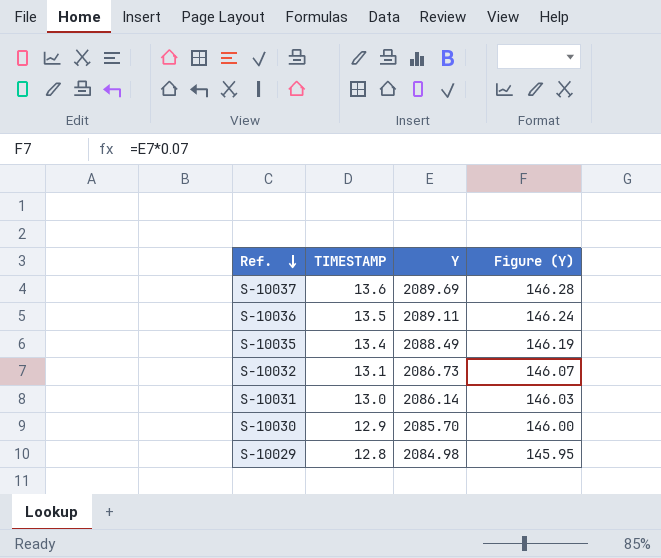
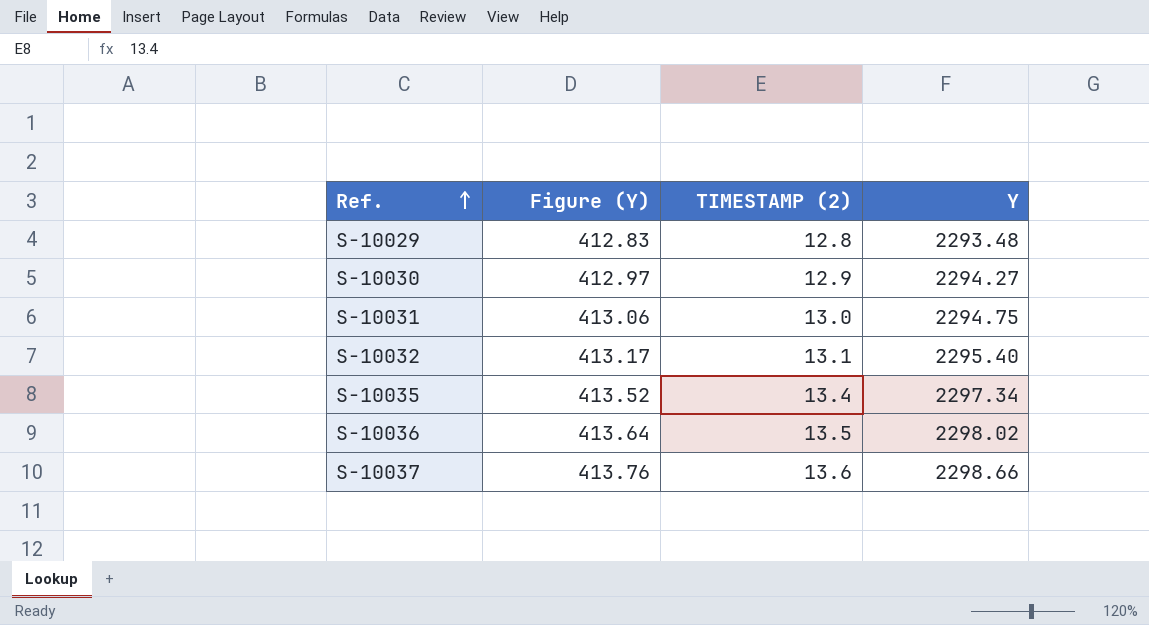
row order: Ref. descending -> Ref. ascending
column Figure (Y) | formula: [Y] * 0.07 -> [Y] * 0.18
column Figure (Y) | position: 4 -> 2
column name: TIMESTAMP -> TIMESTAMP (2)
S-10029 | Y: 2084.98 -> 2293.48
S-10030 | Y: 2085.70 -> 2294.27
S-10031 | Y: 2086.14 -> 2294.75
S-10032 | Y: 2086.73 -> 2295.40
S-10035 | Y: 2088.49 -> 2297.34
S-10036 | Y: 2089.11 -> 2298.02
S-10037 | Y: 2089.69 -> 2298.66

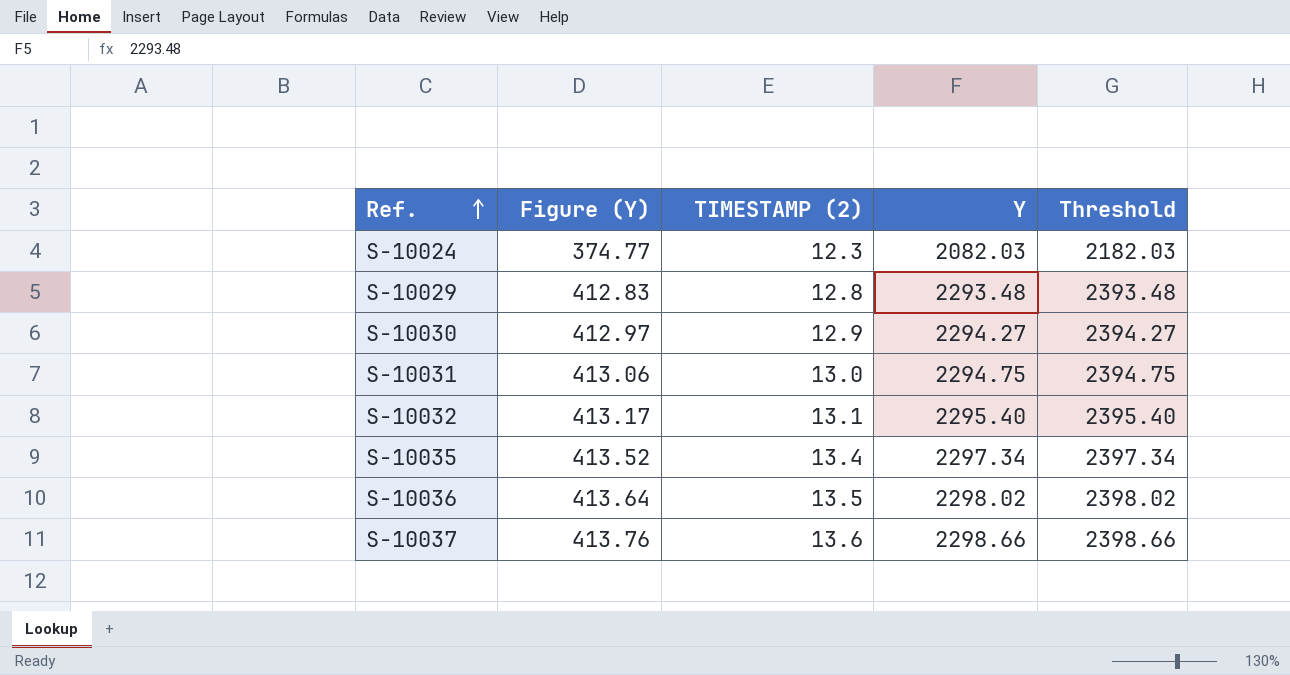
column Threshold | formula: none -> [Y] + 100
row S-10024: none -> 374.77 | 12.3 | 2082.03 | 2182.03

